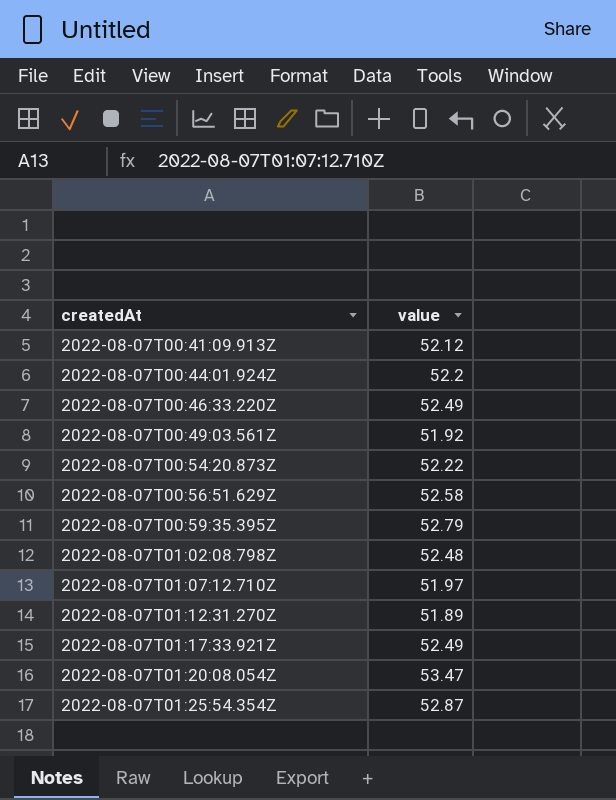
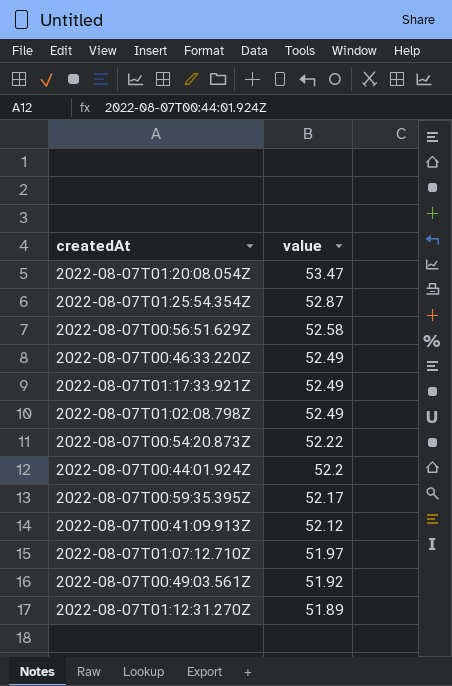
row order: createdAt ascending -> value descending
2022-08-07T01:02:08.798Z | value: 52.48 -> 52.49
2022-08-07T00:59:35.395Z | value: 52.79 -> 52.17

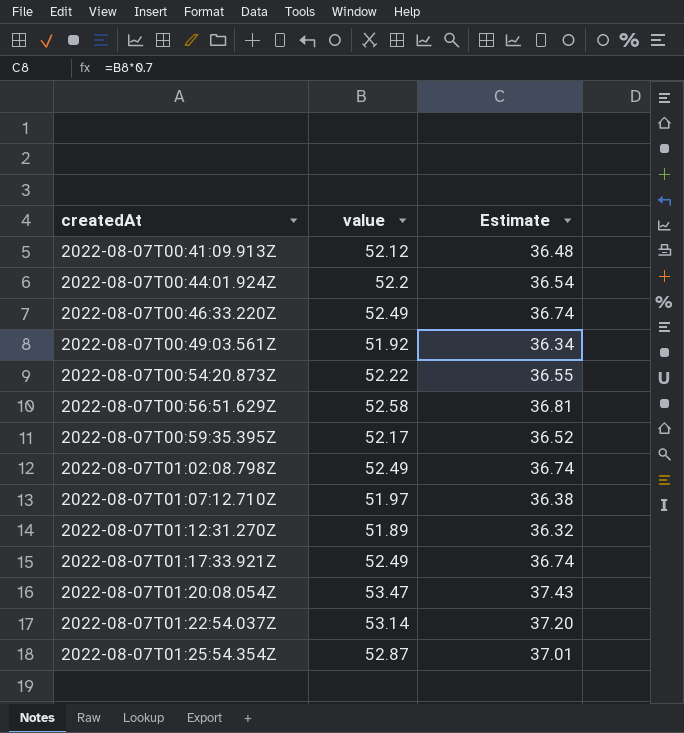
row order: value descending -> createdAt ascending
column Estimate | formula: none -> [value] * 0.7
row 2022-08-07T01:22:54.037Z: none -> 53.14 | 37.20

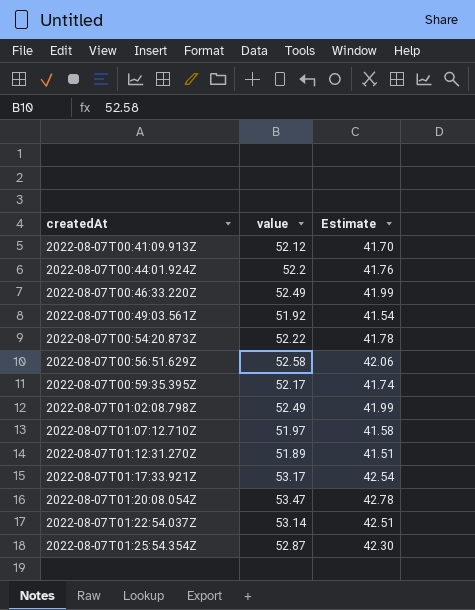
column Estimate | formula: [value] * 0.7 -> [value] * 0.8
2022-08-07T01:17:33.921Z | value: 52.49 -> 53.17

